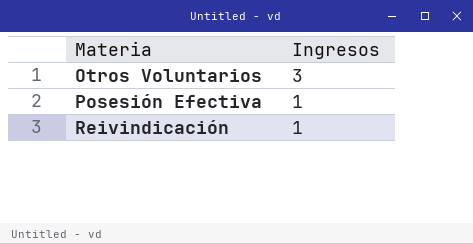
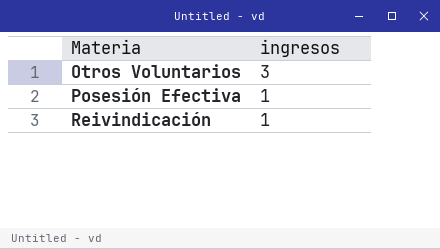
column name: Ingresos -> ingresos

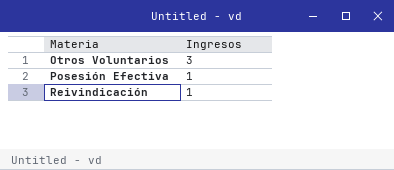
column name: ingresos -> Ingresos

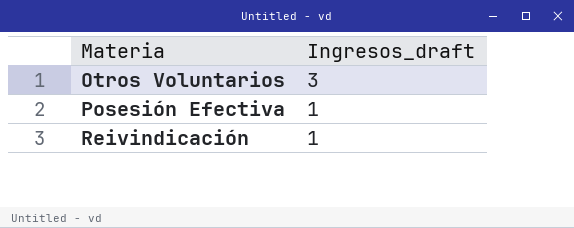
column name: Ingresos -> Ingresos_draft

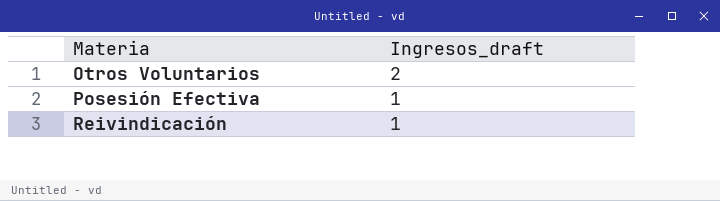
Otros Voluntarios | Ingresos_draft: 3 -> 2

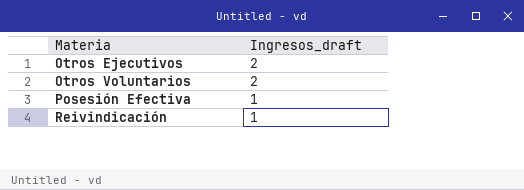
row Otros Ejecutivos: none -> 2

